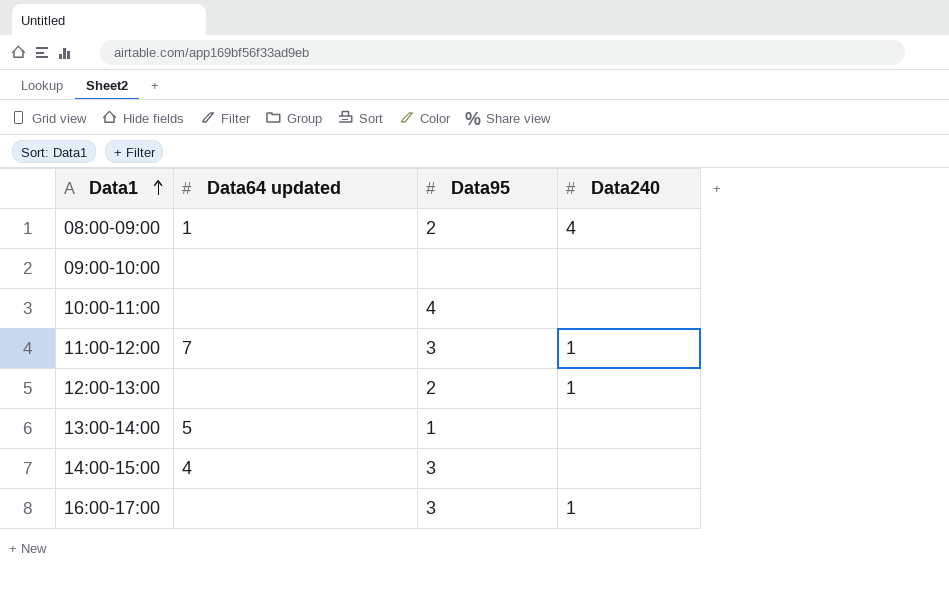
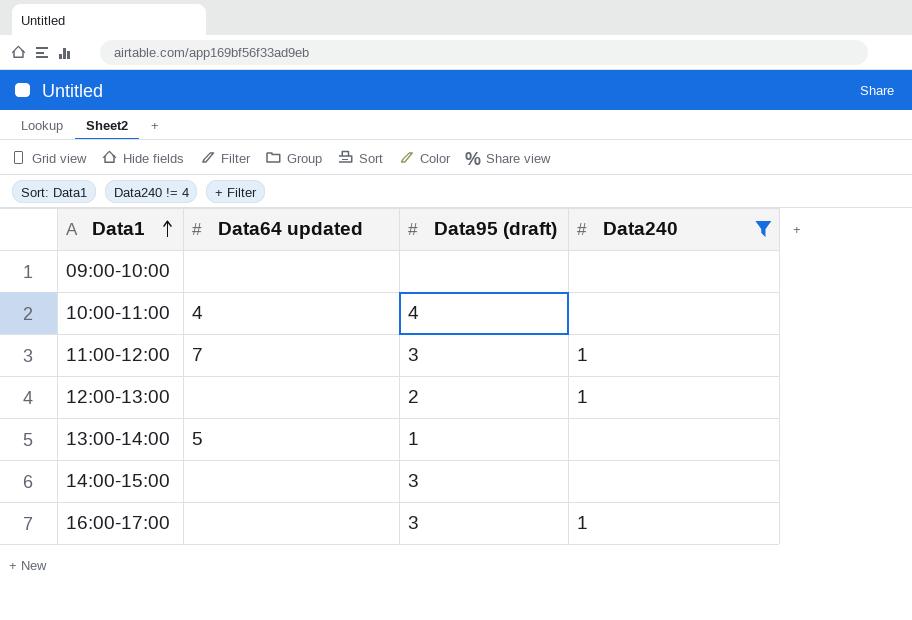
filter: none -> Data240 != 4
column name: Data95 -> Data95 (draft)
10:00-11:00 | Data64 updated: none -> 4
14:00-15:00 | Data64 updated: 4 -> none

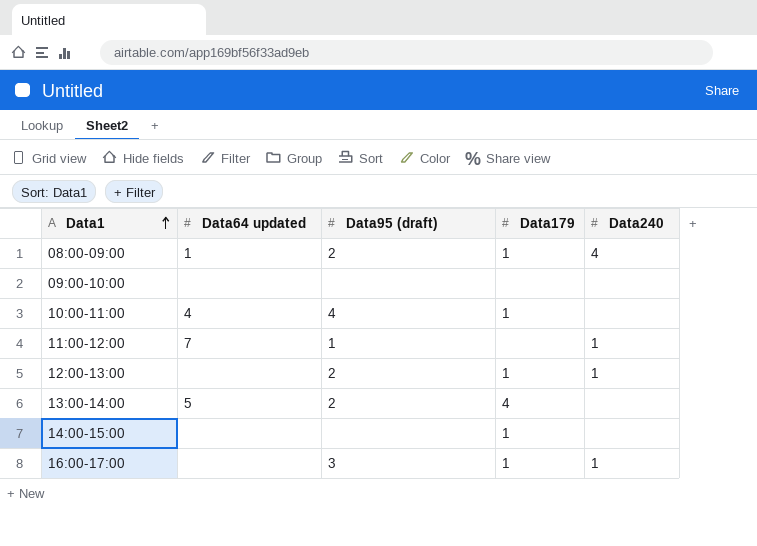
filter: Data240 != 4 -> none
column Data179 | position: none -> 4
11:00-12:00 | Data95 (draft): 3 -> 1
13:00-14:00 | Data95 (draft): 1 -> 2
14:00-15:00 | Data95 (draft): 3 -> none

